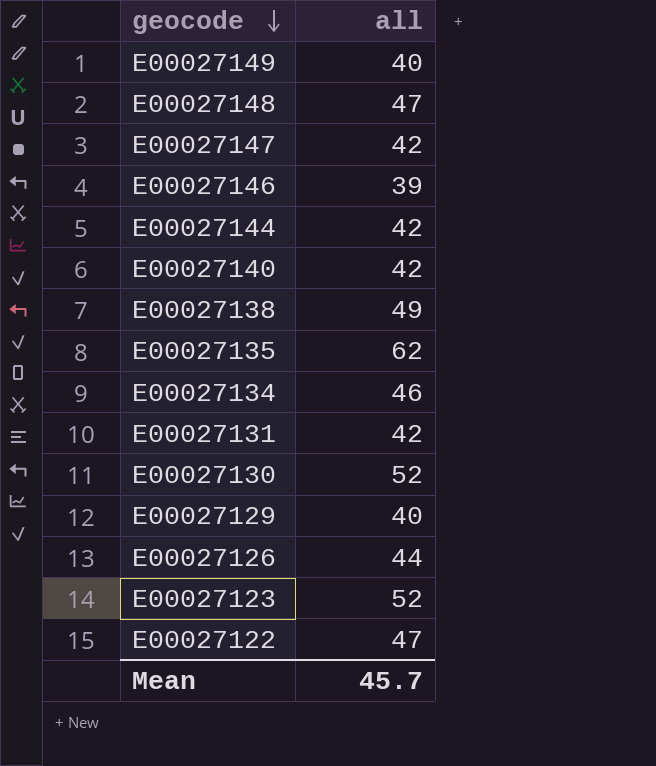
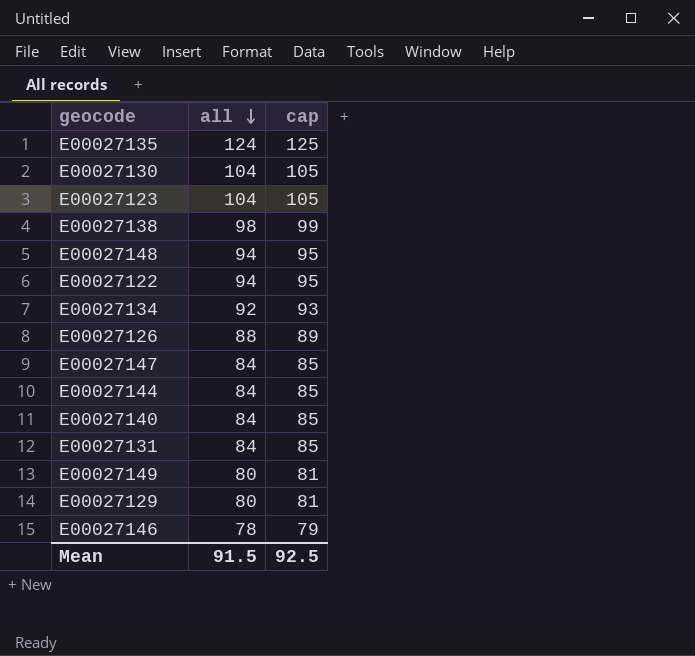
row order: geocode descending -> all descending
column cap | formula: none -> [all] + 1
E00027135 | all: 62 -> 124
E00027130 | all: 52 -> 104
E00027123 | all: 52 -> 104
E00027138 | all: 49 -> 98
E00027148 | all: 47 -> 94
E00027122 | all: 47 -> 94
E00027134 | all: 46 -> 92
E00027126 | all: 44 -> 88
E00027147 | all: 42 -> 84
E00027144 | all: 42 -> 84
E00027140 | all: 42 -> 84
E00027131 | all: 42 -> 84
E00027149 | all: 40 -> 80
E00027129 | all: 40 -> 80
E00027146 | all: 39 -> 78
Mean | all: 45.7 -> 91.5

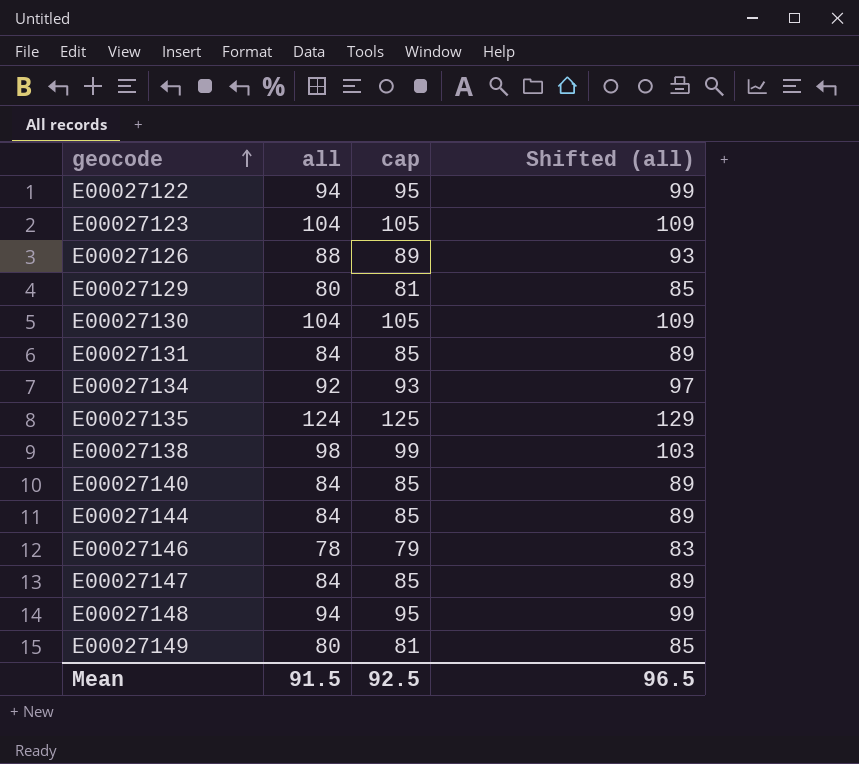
row order: all descending -> geocode ascending
column Shifted (all) | formula: none -> [all] + 5

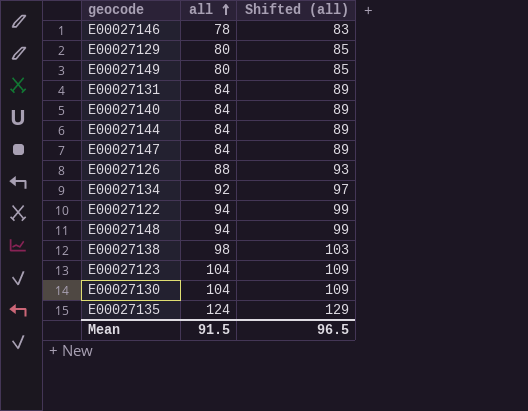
row order: geocode ascending -> all ascending
column cap | formula: [all] + 1 -> none

